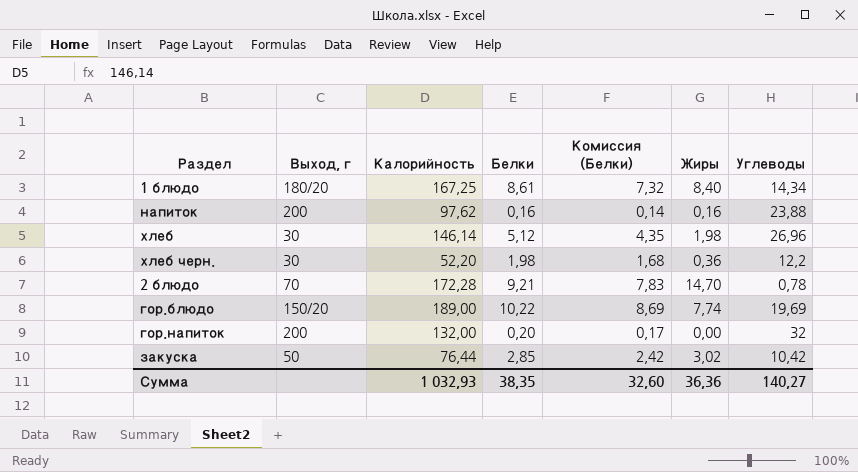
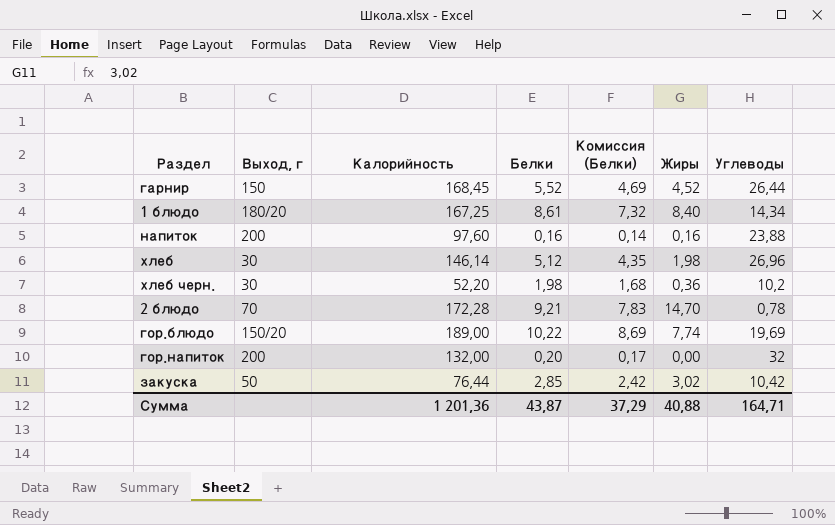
row гарнир: none -> 150 | 168,45 | 5,52 | 4,69 | 4,52 | 26,44
напиток | Калорийность: 97,62 -> 97,60
хлеб черн. | Углеводы: 12,2 -> 10,2
Сумма | Калорийность: 1 032,93 -> 1 201,36
Сумма | Белки: 38,35 -> 43,87
Сумма | Комиссия (Белки): 32,60 -> 37,29
Сумма | Жиры: 36,36 -> 40,88
Сумма | Углеводы: 140,27 -> 164,71

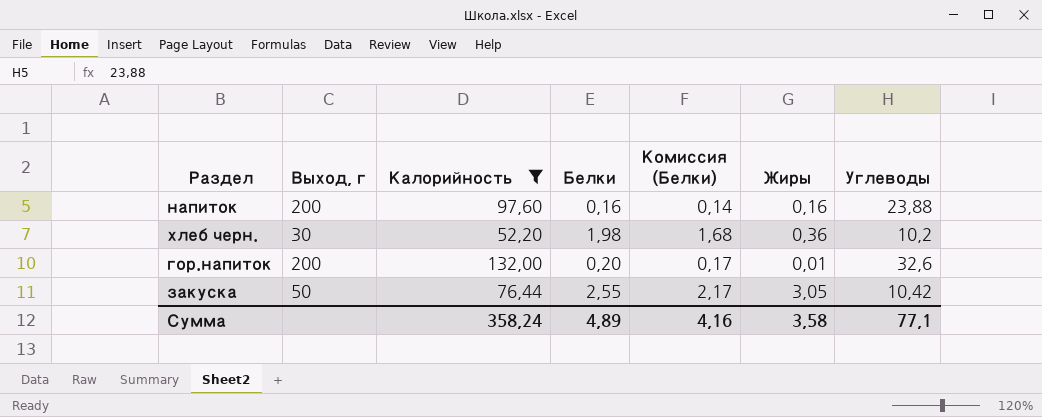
filter: none -> Калорийность <= 132,00
гор.напиток | Жиры: 0,00 -> 0,01
гор.напиток | Углеводы: 32 -> 32,6
закуска | Белки: 2,85 -> 2,55
закуска | Комиссия (Белки): 2,42 -> 2,17
закуска | Жиры: 3,02 -> 3,05
Сумма | Калорийность: 1 201,36 -> 358,24
Сумма | Белки: 43,87 -> 4,89
Сумма | Комиссия (Белки): 37,29 -> 4,16
Сумма | Жиры: 40,88 -> 3,58
Сумма | Углеводы: 164,71 -> 77,1

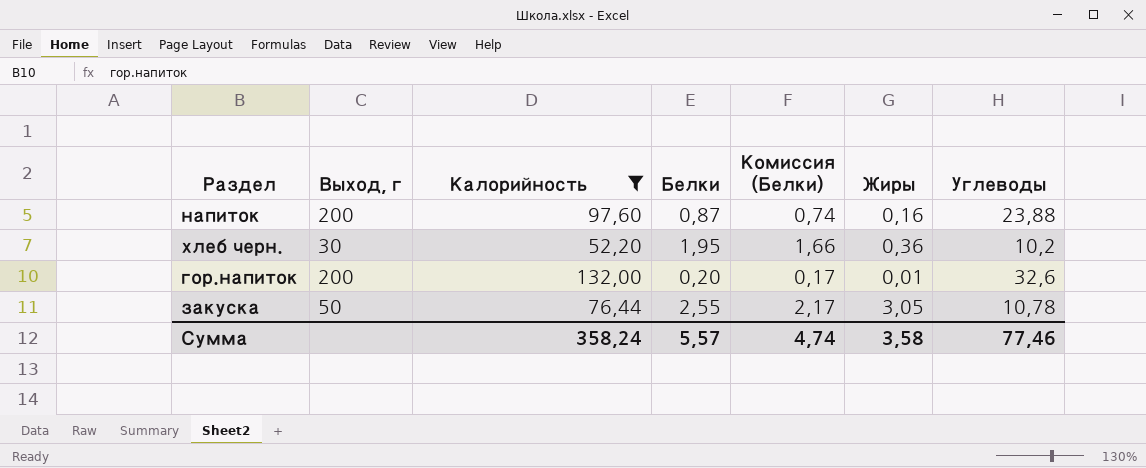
напиток | Белки: 0,16 -> 0,87
напиток | Комиссия (Белки): 0,14 -> 0,74
хлеб черн. | Белки: 1,98 -> 1,95
хлеб черн. | Комиссия (Белки): 1,68 -> 1,66
закуска | Углеводы: 10,42 -> 10,78
Сумма | Белки: 4,89 -> 5,57
Сумма | Комиссия (Белки): 4,16 -> 4,74
Сумма | Углеводы: 77,1 -> 77,46

